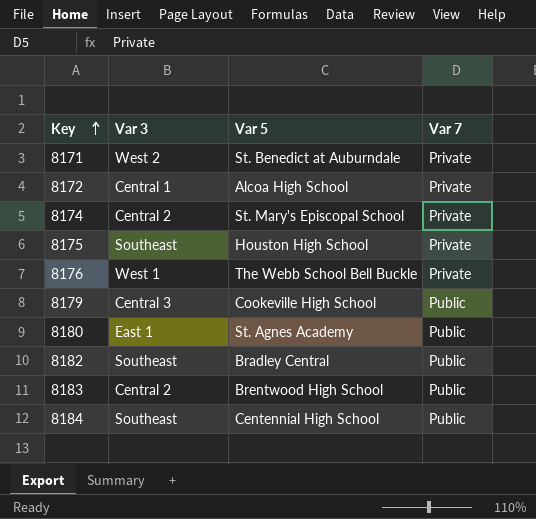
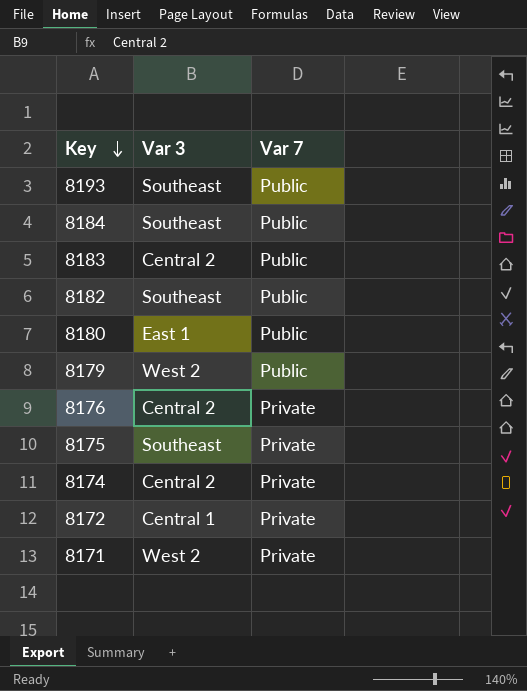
row order: Key ascending -> Key descending
column Var 5 | position: 3 -> none
row 8193: none -> Southeast | Public
8179 | Var 3: Central 3 -> West 2
8176 | Var 3: West 1 -> Central 2

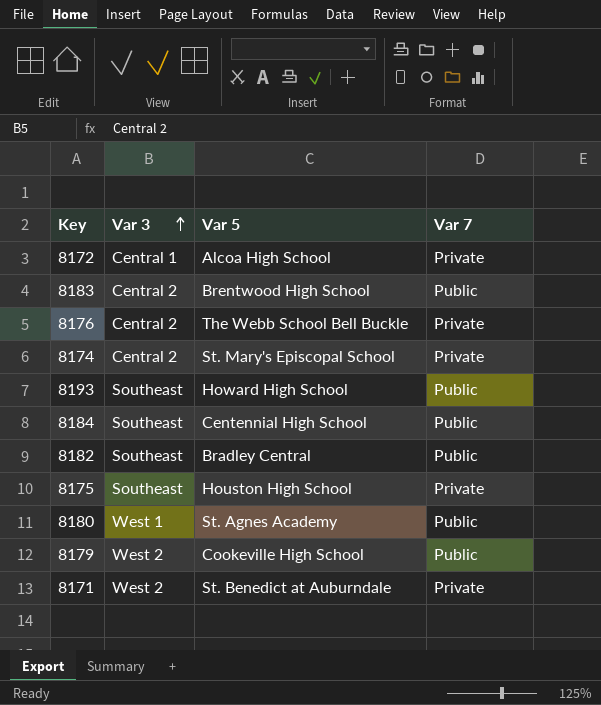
row order: Key descending -> Var 3 ascending
column Var 5 | position: none -> 3
8180 | Var 3: East 1 -> West 1

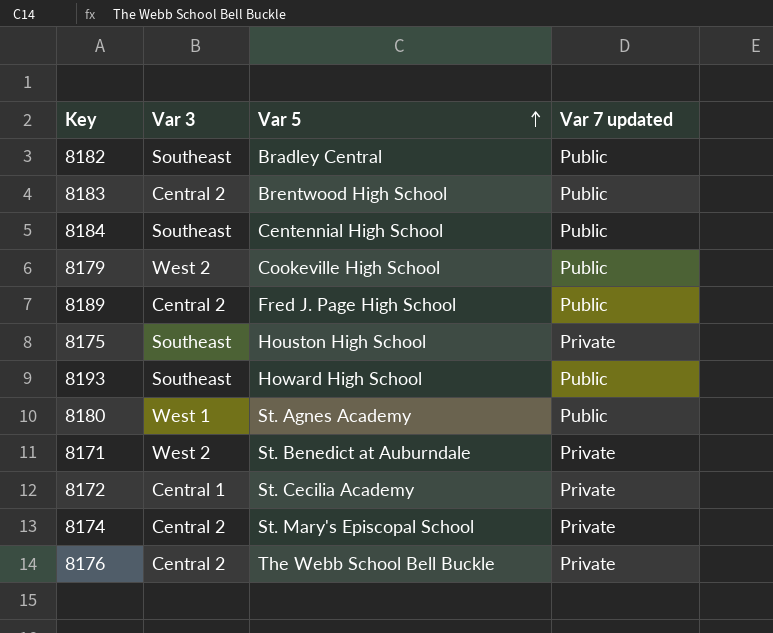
row order: Var 3 ascending -> Var 5 ascending
column name: Var 7 -> Var 7 updated
row 8189: none -> Central 2 | Fred J. Page High School | Public
8172 | Var 5: Alcoa High School -> St. Cecilia Academy

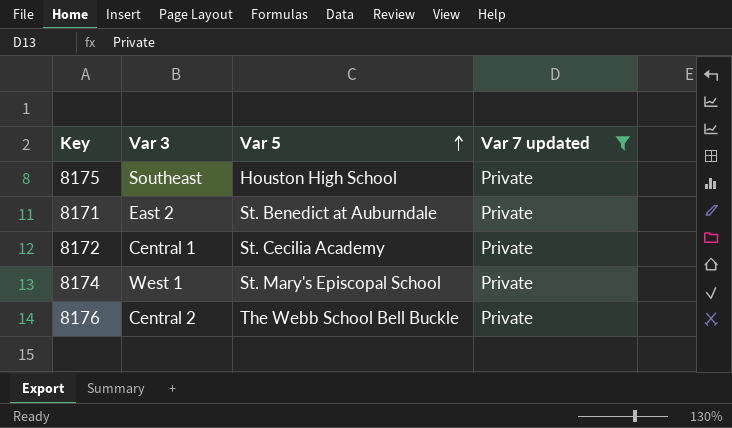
filter: none -> Var 7 updated = Private
8171 | Var 3: West 2 -> East 2
8174 | Var 3: Central 2 -> West 1

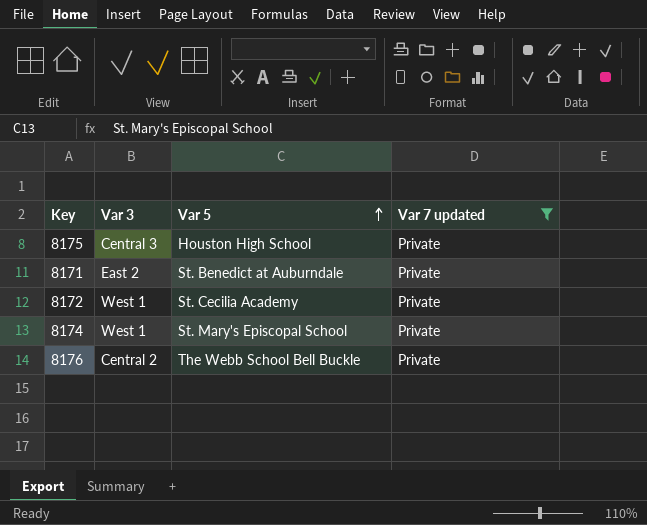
8175 | Var 3: Southeast -> Central 3
8172 | Var 3: Central 1 -> West 1

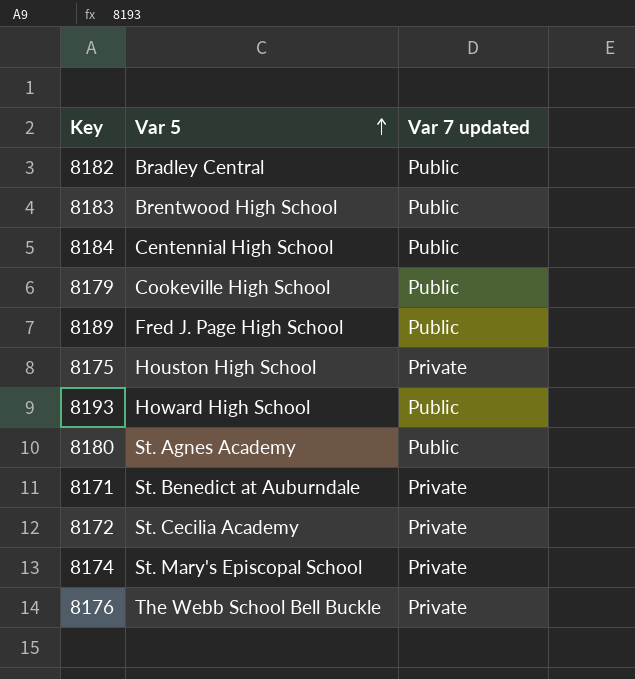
filter: Var 7 updated = Private -> none
column Var 3 | position: 2 -> none

